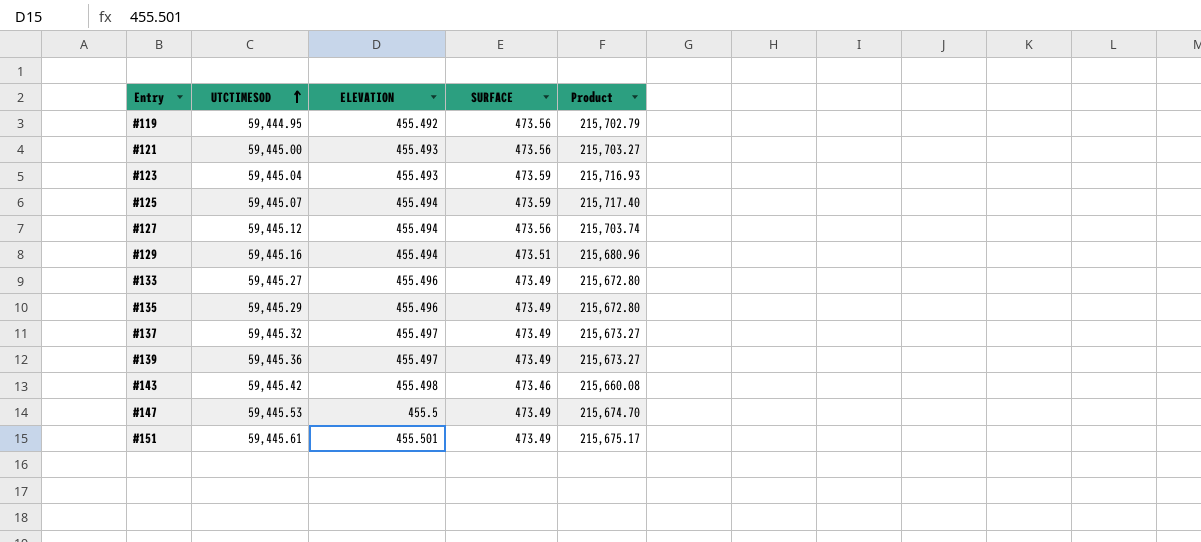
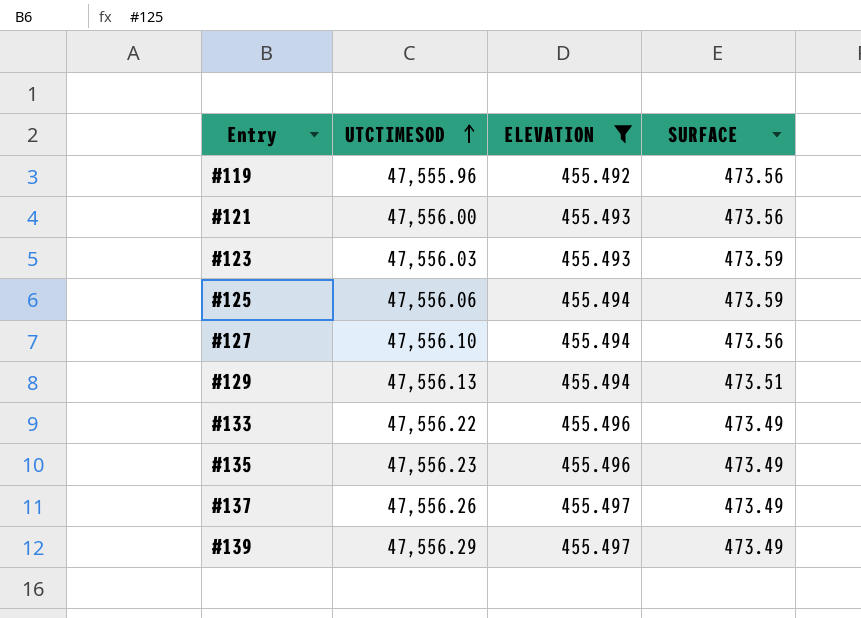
filter: none -> ELEVATION <= 455.497
column Product | formula: [ELEVATION] * [SURFACE] -> none
#119 | UTCTIMESOD: 59,444.95 -> 47,555.96
#121 | UTCTIMESOD: 59,445.00 -> 47,556.00
#123 | UTCTIMESOD: 59,445.04 -> 47,556.03
#125 | UTCTIMESOD: 59,445.07 -> 47,556.06
#127 | UTCTIMESOD: 59,445.12 -> 47,556.10
#129 | UTCTIMESOD: 59,445.16 -> 47,556.13
#133 | UTCTIMESOD: 59,445.27 -> 47,556.22
#135 | UTCTIMESOD: 59,445.29 -> 47,556.23
#137 | UTCTIMESOD: 59,445.32 -> 47,556.26
#139 | UTCTIMESOD: 59,445.36 -> 47,556.29

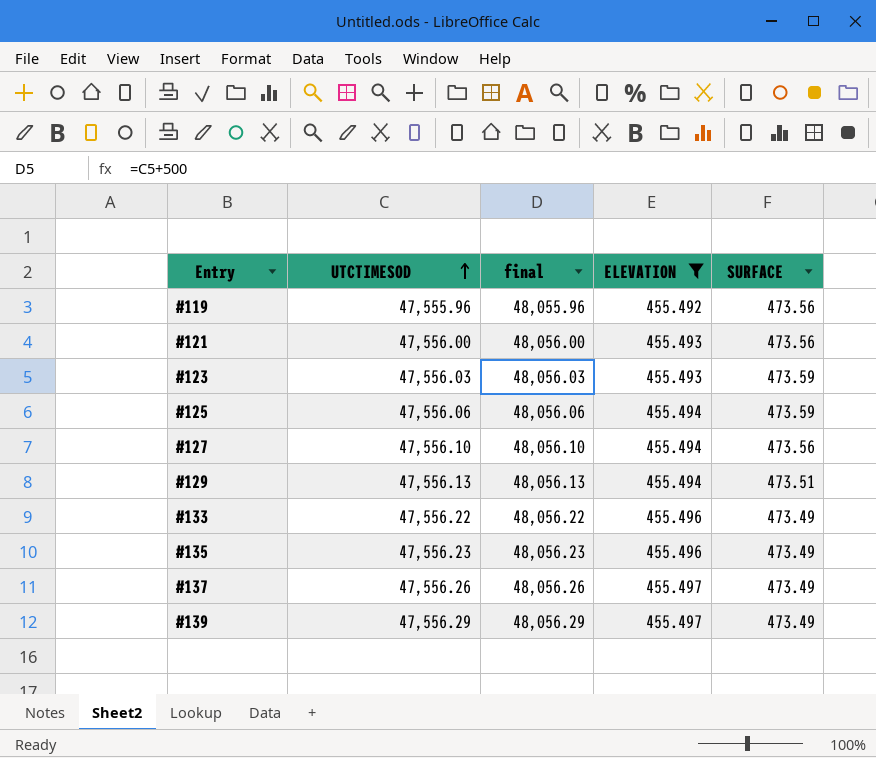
column final | formula: none -> [UTCTIMESOD] + 500

